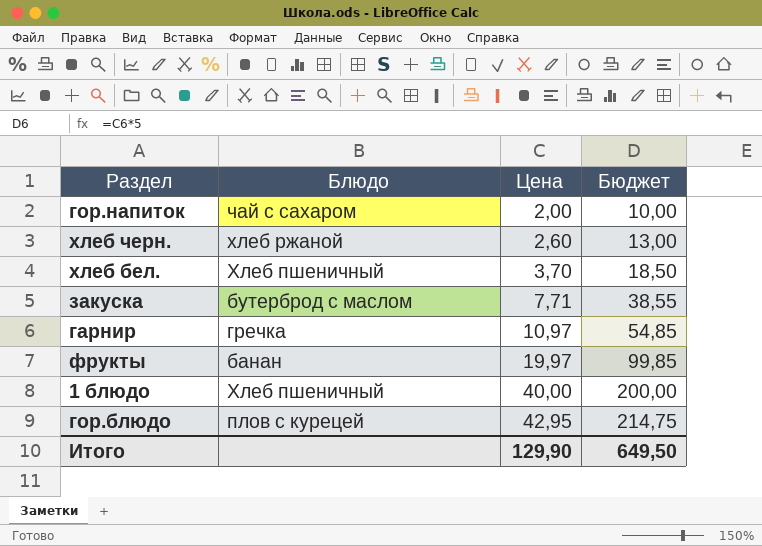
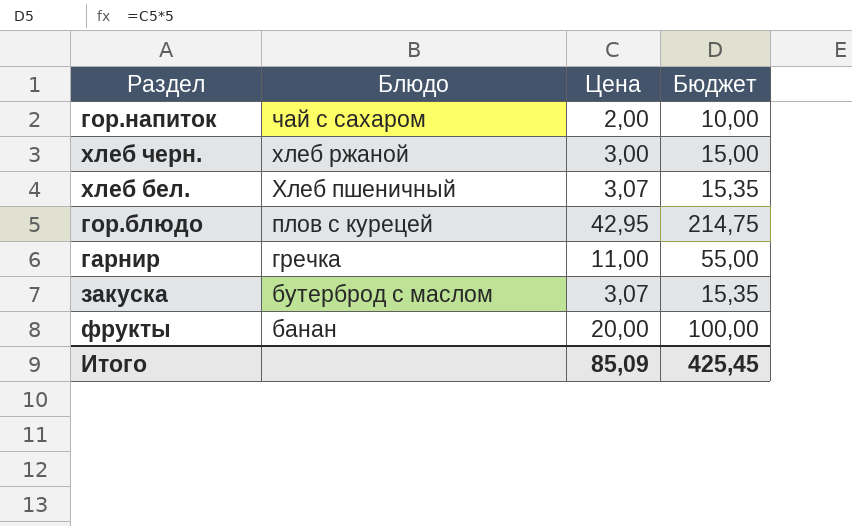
row order: Цена ascending -> Блюдо descending
row 1 блюдо: Хлеб пшеничный | 40,00 | 200,00 -> none
хлеб черн. | Цена: 2,60 -> 3,00
хлеб черн. | Бюджет: 13,00 -> 15,00
хлеб бел. | Цена: 3,70 -> 3,07
хлеб бел. | Бюджет: 18,50 -> 15,35
гарнир | Цена: 10,97 -> 11,00
гарнир | Бюджет: 54,85 -> 55,00
закуска | Цена: 7,71 -> 3,07
закуска | Бюджет: 38,55 -> 15,35
фрукты | Цена: 19,97 -> 20,00
фрукты | Бюджет: 99,85 -> 100,00
Итого | Цена: 129,90 -> 85,09
Итого | Бюджет: 649,50 -> 425,45

